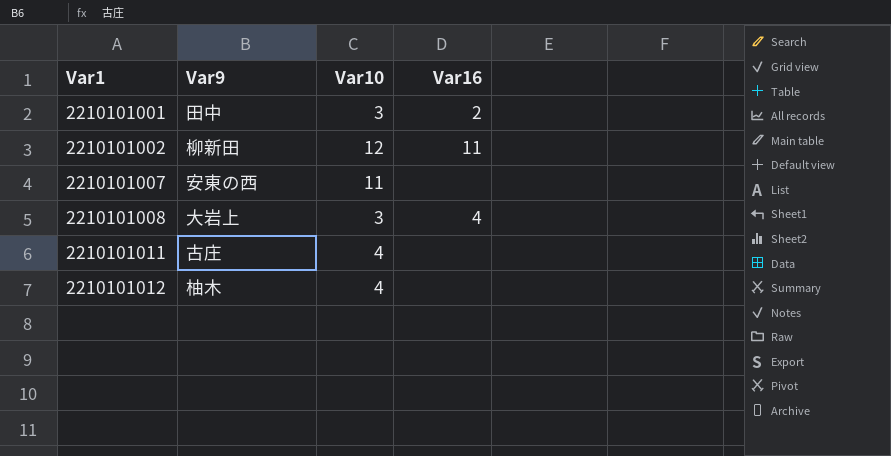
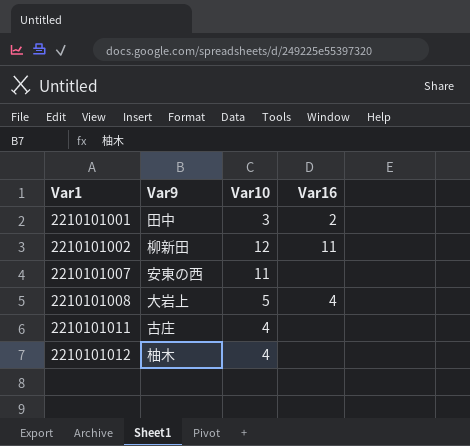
2210101008 | Var10: 3 -> 5

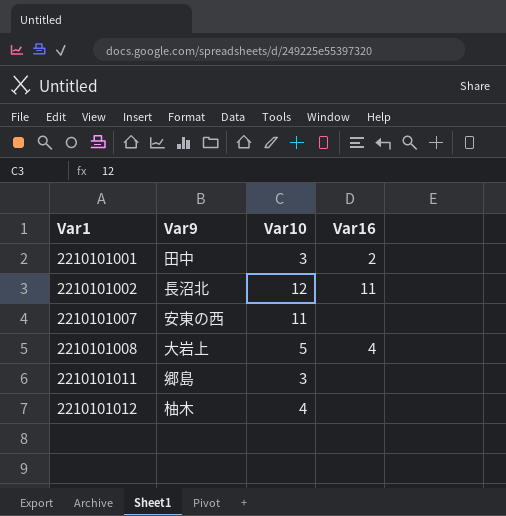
2210101002 | Var9: 柳新田 -> 長沼北
2210101011 | Var9: 古庄 -> 郷島
2210101011 | Var10: 4 -> 3

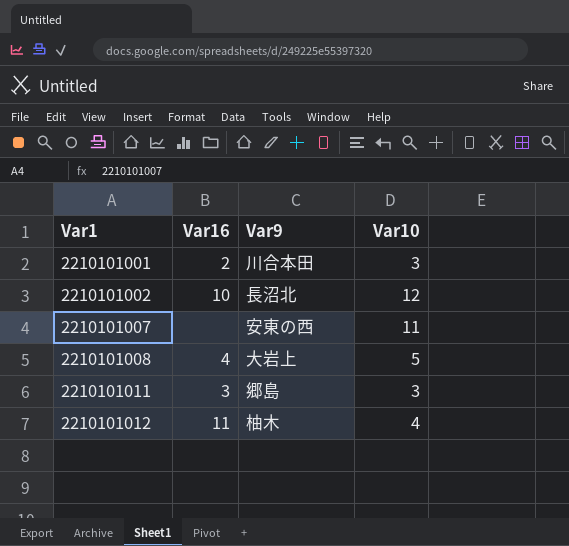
column Var16 | position: 4 -> 2
2210101001 | Var9: 田中 -> 川合本田
2210101002 | Var16: 11 -> 10
2210101011 | Var16: none -> 3
2210101012 | Var16: none -> 11

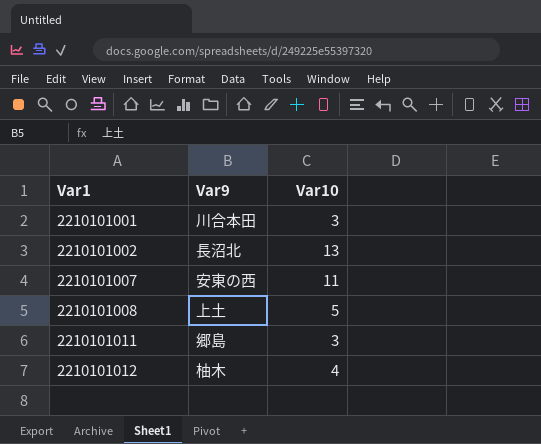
column Var16 | position: 2 -> none
2210101002 | Var10: 12 -> 13
2210101008 | Var9: 大岩上 -> 上土

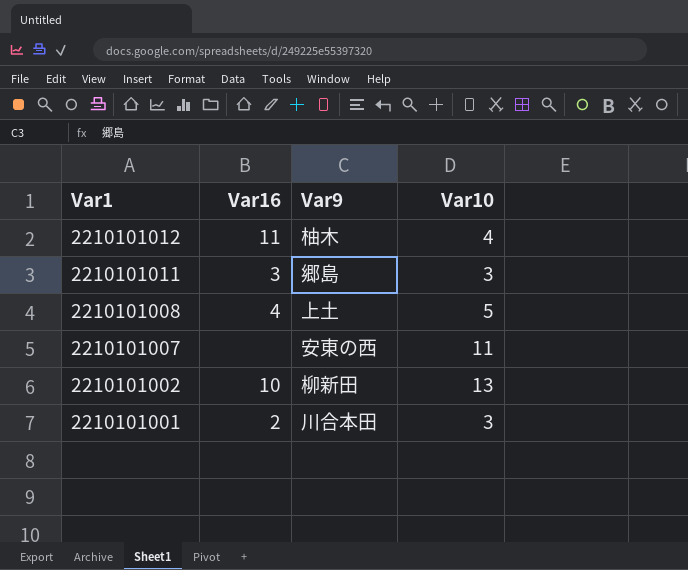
row order: Var1 ascending -> Var1 descending
column Var16 | position: none -> 2
2210101002 | Var9: 長沼北 -> 柳新田

